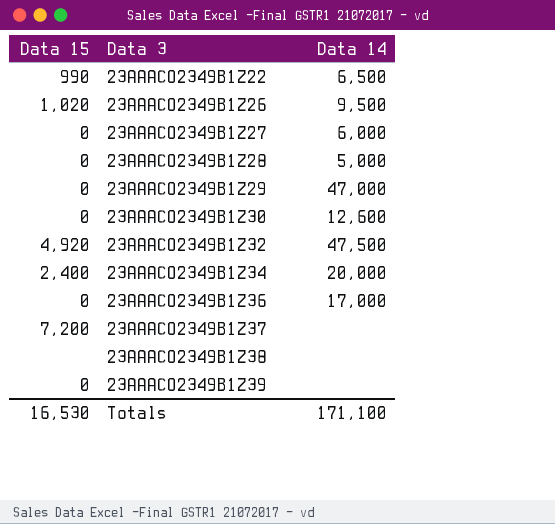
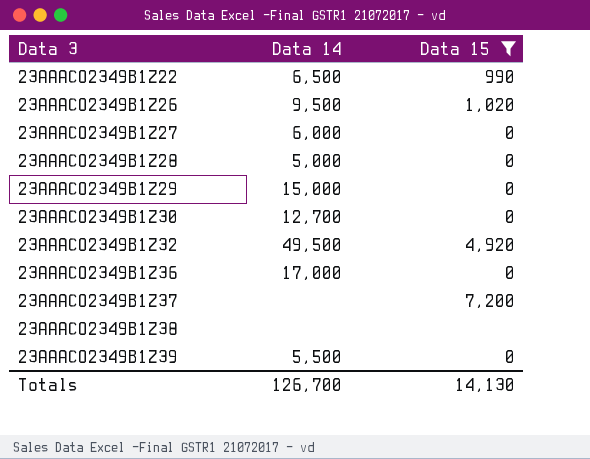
filter: none -> Data 15 != 2,400
column Data 15 | position: 1 -> 3
23AAACO2349B1Z29 | Data 14: 47,000 -> 15,000
23AAACO2349B1Z30 | Data 14: 12,600 -> 12,700
23AAACO2349B1Z32 | Data 14: 47,500 -> 49,500
23AAACO2349B1Z39 | Data 14: none -> 5,500
Totals | Data 14: 171,100 -> 126,700
Totals | Data 15: 16,530 -> 14,130

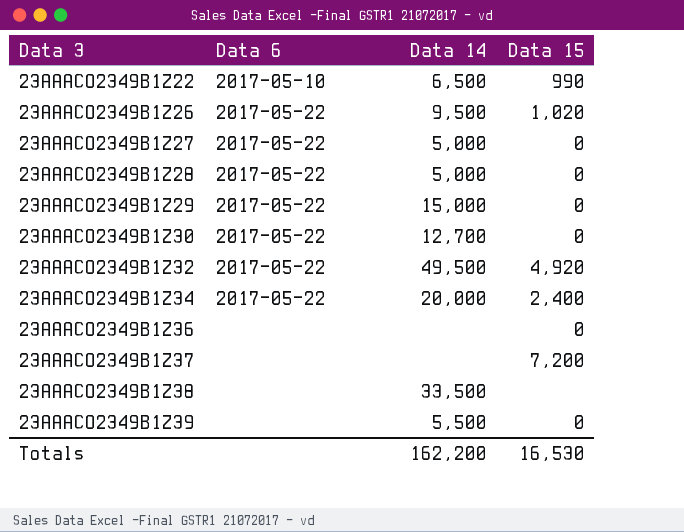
filter: Data 15 != 2,400 -> none
column Data 6 | position: none -> 2
23AAACO2349B1Z27 | Data 14: 6,000 -> 5,000
23AAACO2349B1Z36 | Data 14: 17,000 -> none
23AAACO2349B1Z38 | Data 14: none -> 33,500
Totals | Data 14: 126,700 -> 162,200
Totals | Data 15: 14,130 -> 16,530

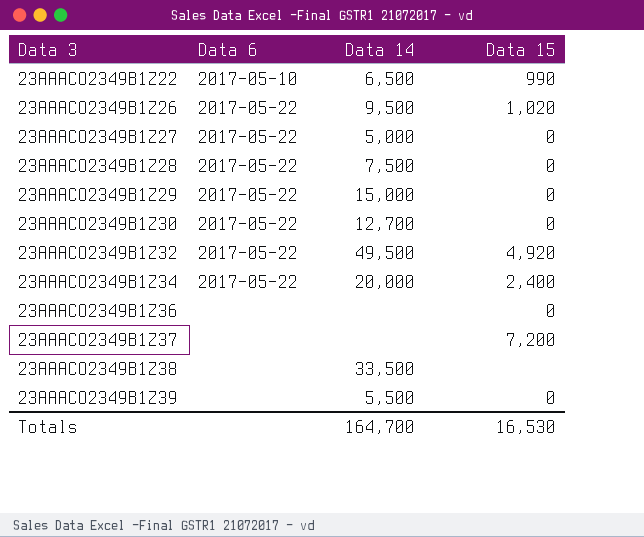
23AAACO2349B1Z28 | Data 14: 5,000 -> 7,500
Totals | Data 14: 162,200 -> 164,700

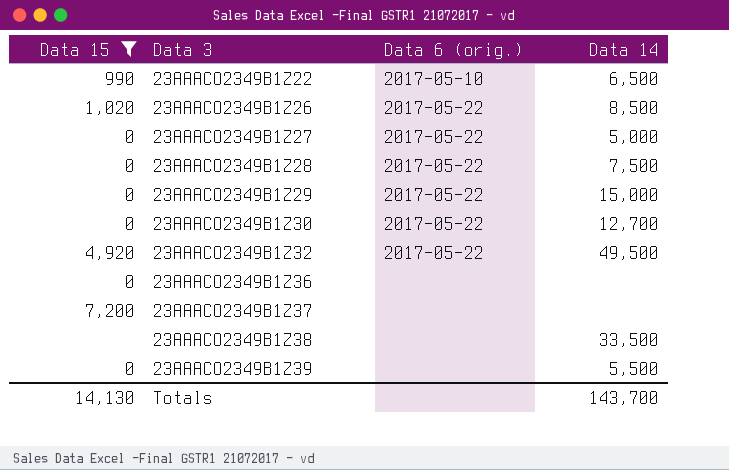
filter: none -> Data 15 != 2,400
column Data 15 | position: 4 -> 1
column name: Data 6 -> Data 6 (orig.)
23AAACO2349B1Z26 | Data 14: 9,500 -> 8,500
Totals | Data 15: 16,530 -> 14,130
Totals | Data 14: 164,700 -> 143,700

